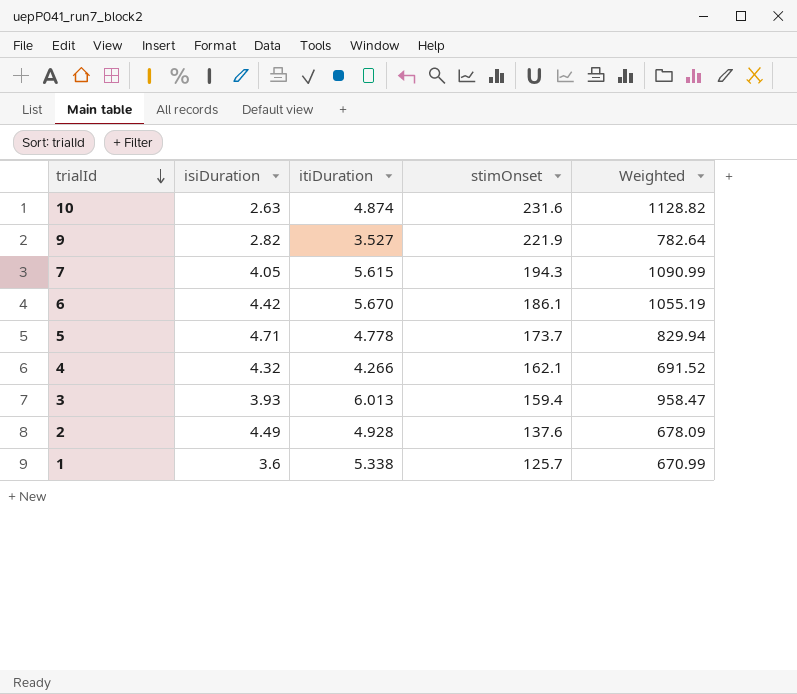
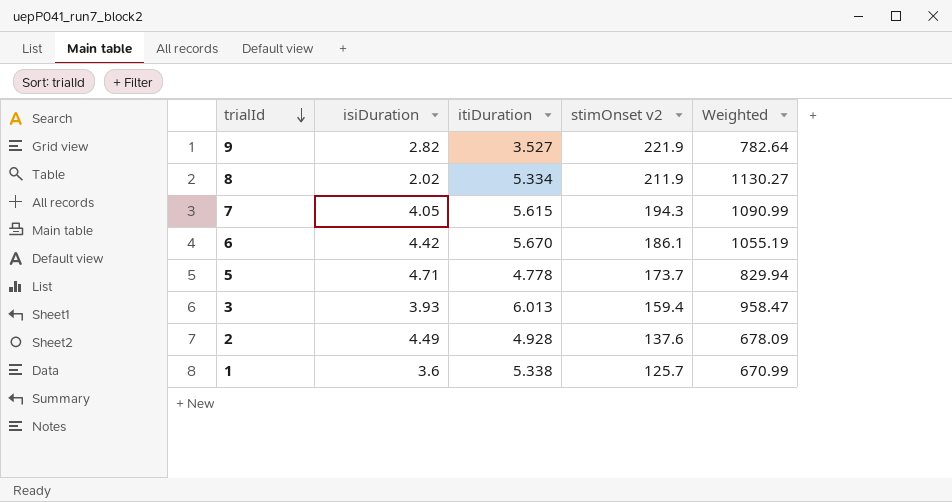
column name: stimOnset -> stimOnset v2
row 10: 2.63 | 4.874 | 231.6 | 1128.82 -> none
row 4: 4.32 | 4.266 | 162.1 | 691.52 -> none
row 8: none -> 2.02 | 5.334 | 211.9 | 1130.27

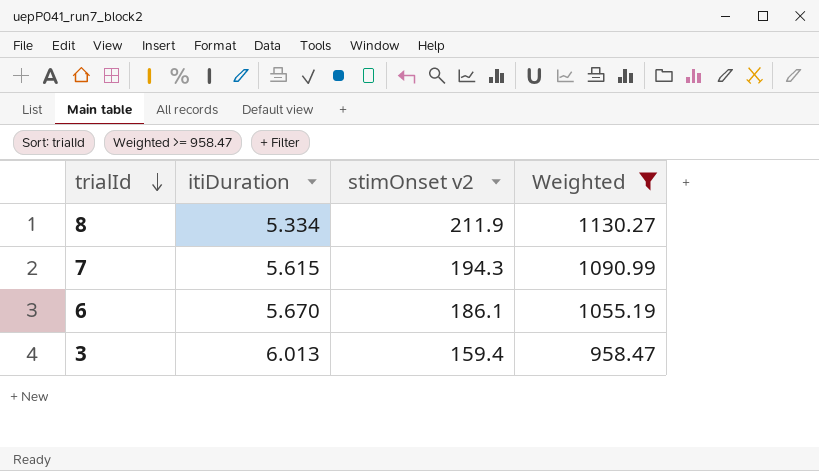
filter: none -> Weighted >= 958.47
column isiDuration | position: 2 -> none

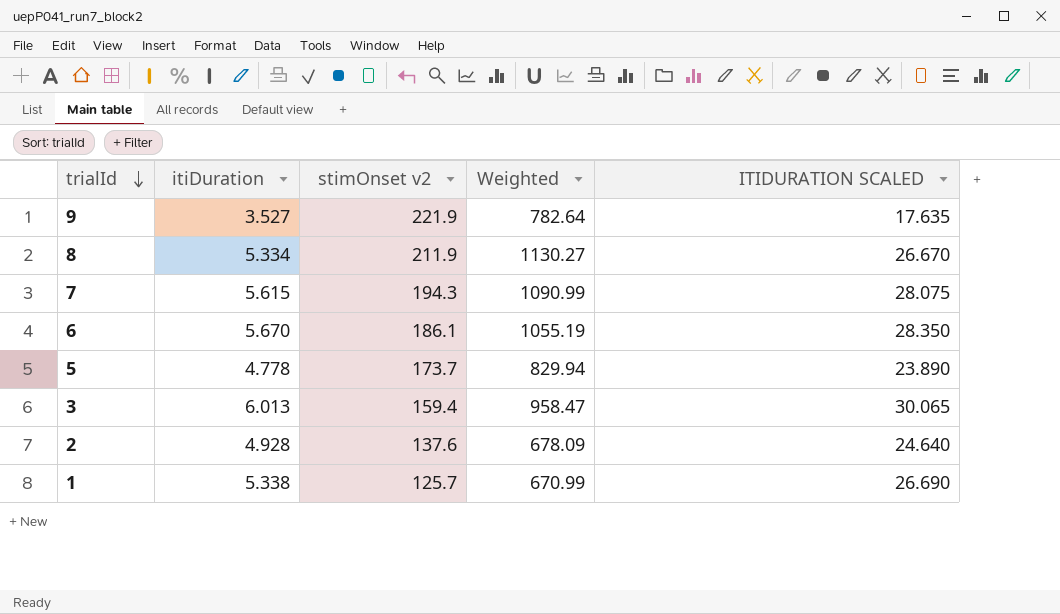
filter: Weighted >= 958.47 -> none
column ITIDURATION SCALED | formula: none -> [itiDuration] * 5

